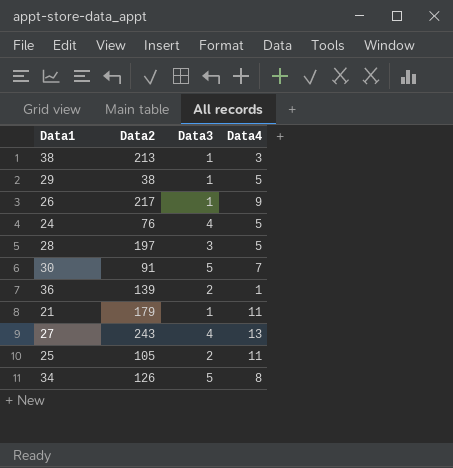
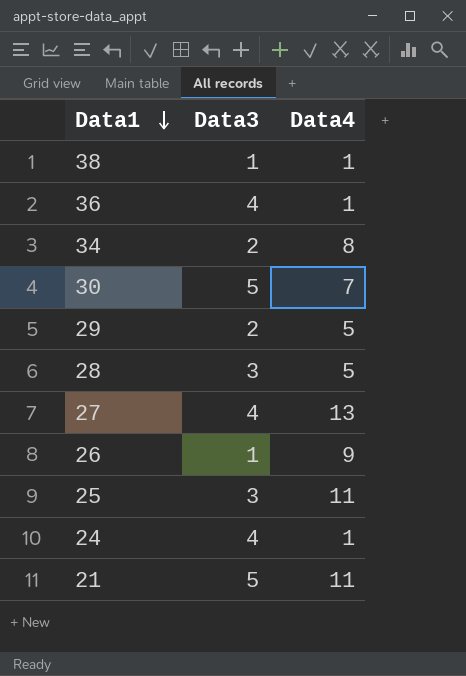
row order: none -> Data1 descending
column Data2 | position: 2 -> none
38 | Data4: 3 -> 1
36 | Data3: 2 -> 4
34 | Data3: 5 -> 2
29 | Data3: 1 -> 2
25 | Data3: 2 -> 3
24 | Data4: 5 -> 1
21 | Data3: 1 -> 5

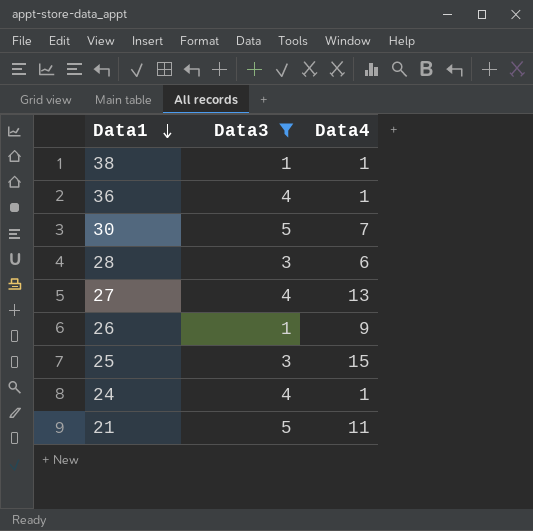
filter: none -> Data3 != 2
28 | Data4: 5 -> 6
25 | Data4: 11 -> 15

